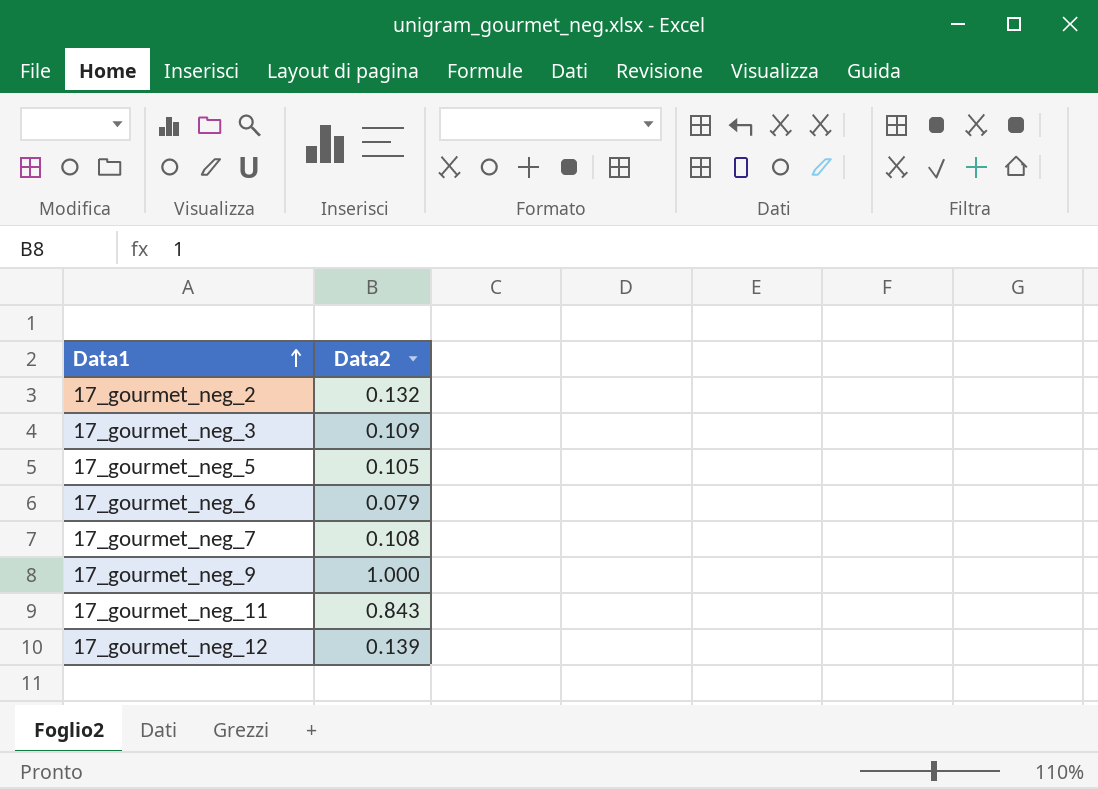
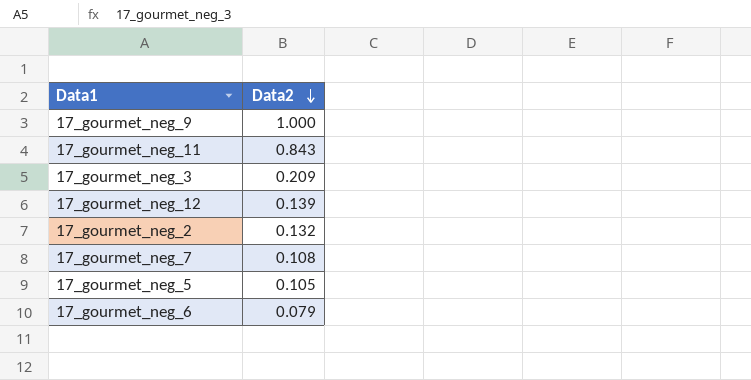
row order: Data1 ascending -> Data2 descending
17_gourmet_neg_3 | Data2: 0.109 -> 0.209

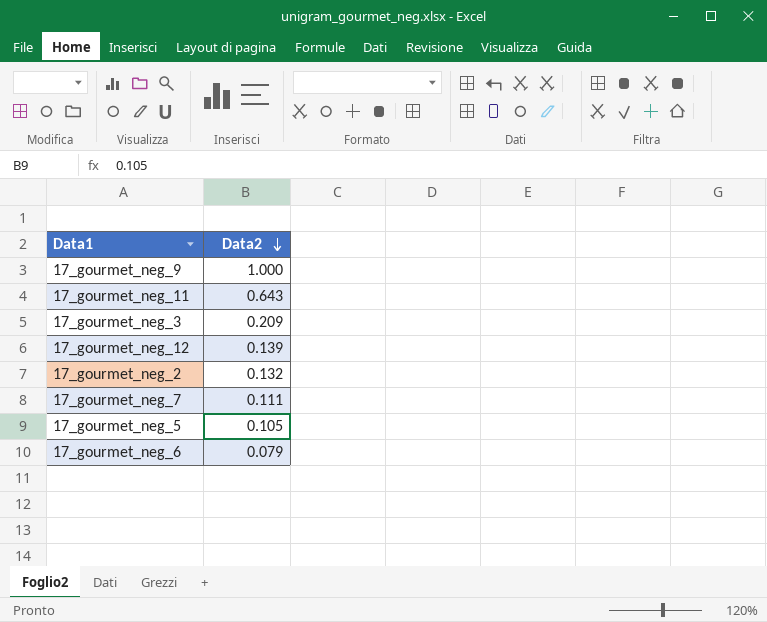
17_gourmet_neg_11 | Data2: 0.843 -> 0.643
17_gourmet_neg_7 | Data2: 0.108 -> 0.111

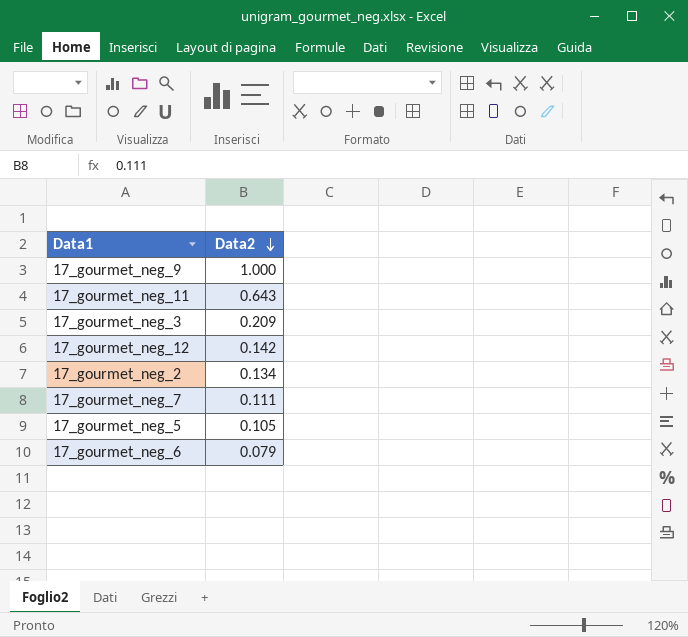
17_gourmet_neg_12 | Data2: 0.139 -> 0.142
17_gourmet_neg_2 | Data2: 0.132 -> 0.134

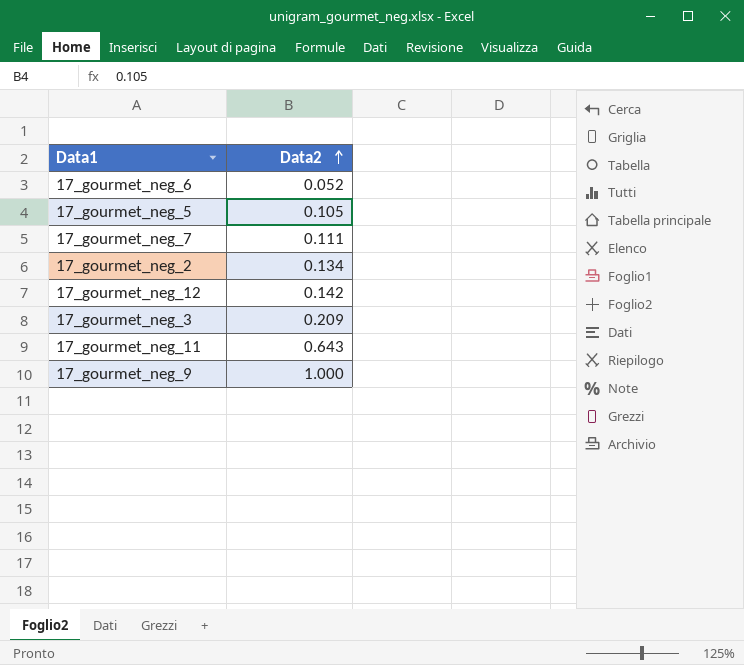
row order: Data2 descending -> Data2 ascending
17_gourmet_neg_6 | Data2: 0.079 -> 0.052

